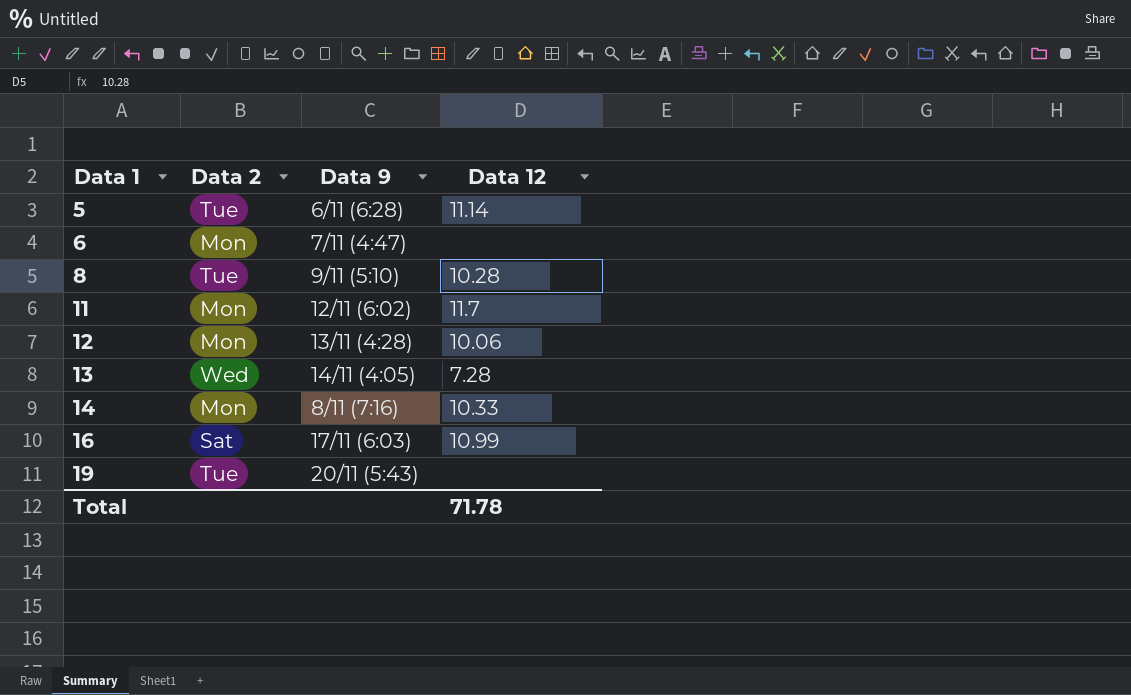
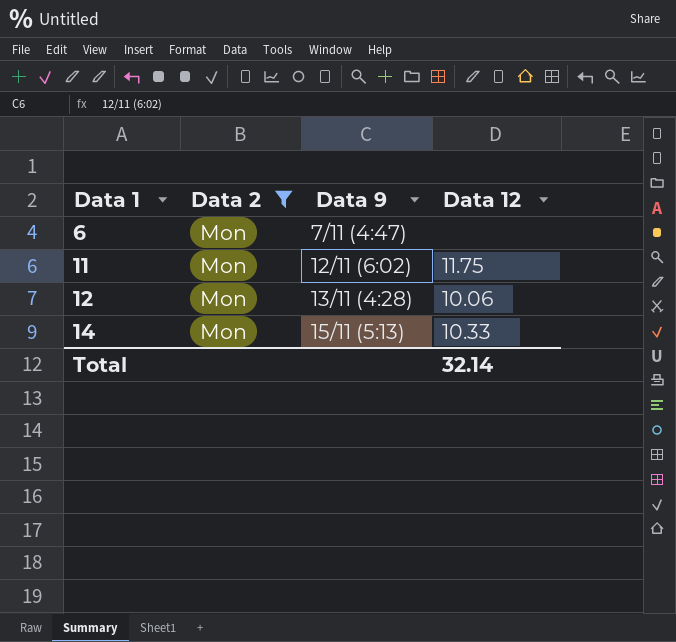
filter: none -> Data 2 = Mon
11 | Data 12: 11.7 -> 11.75
14 | Data 9: 8/11 (7:16) -> 15/11 (5:13)
Total | Data 12: 71.78 -> 32.14

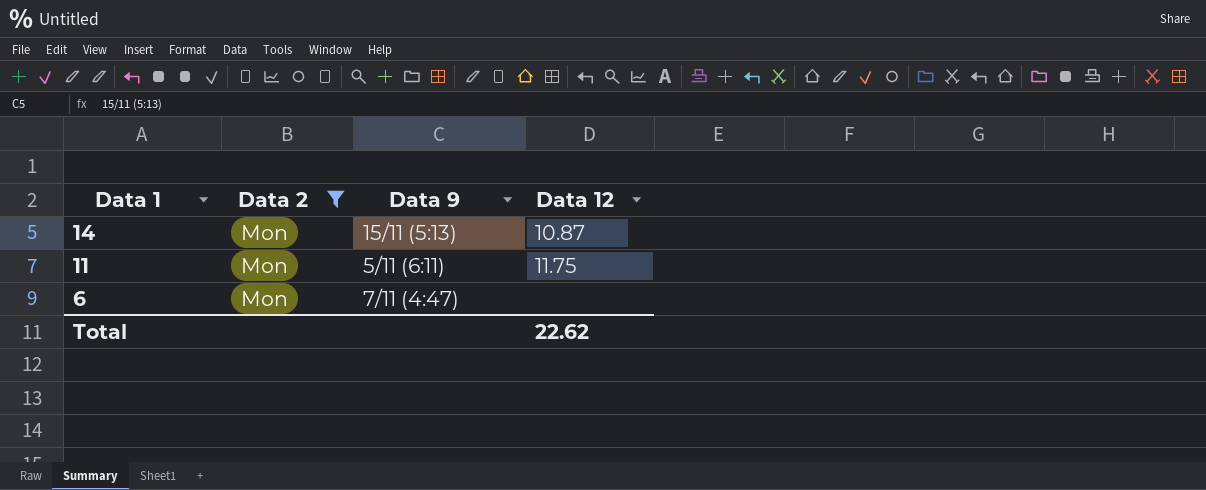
row order: Data 1 ascending -> Data 1 descending
row 12: Mon | 13/11 (4:28) | 10.06 -> none
14 | Data 12: 10.33 -> 10.87
11 | Data 9: 12/11 (6:02) -> 5/11 (6:11)
Total | Data 12: 32.14 -> 22.62

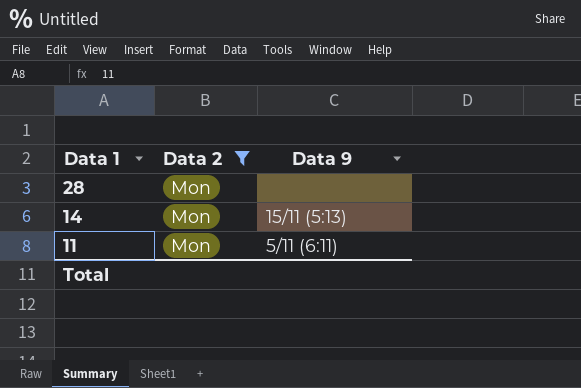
column Data 12 | position: 4 -> none
row 6: Mon | 7/11 (4:47) | none -> none
row 28: none -> Mon | none

